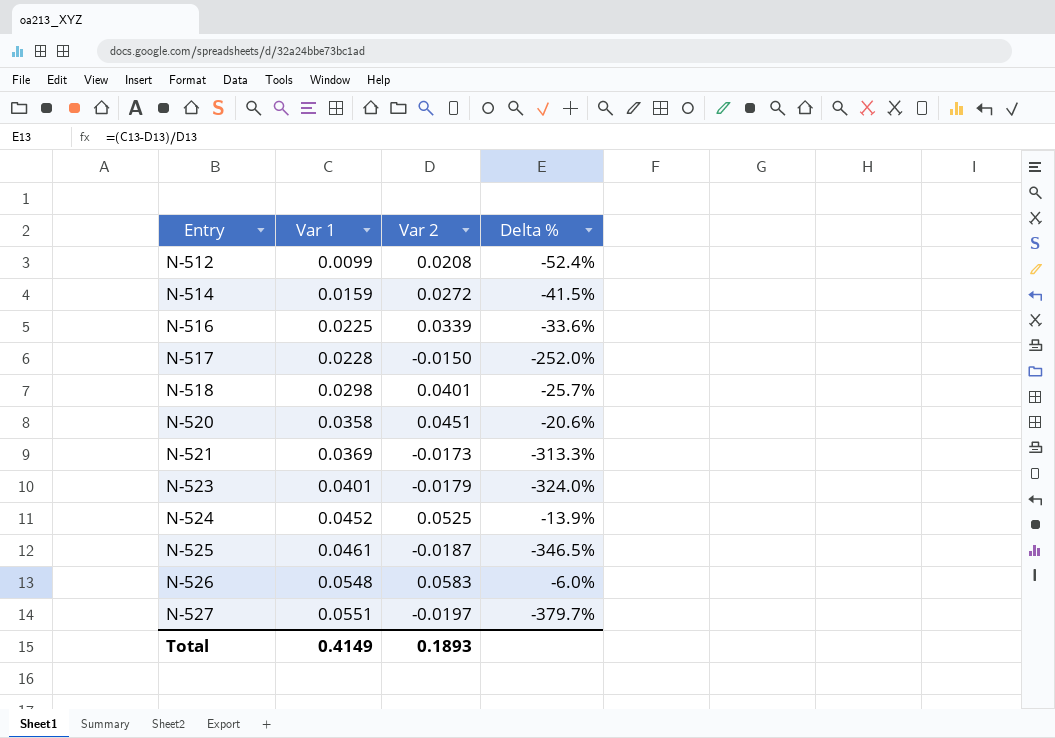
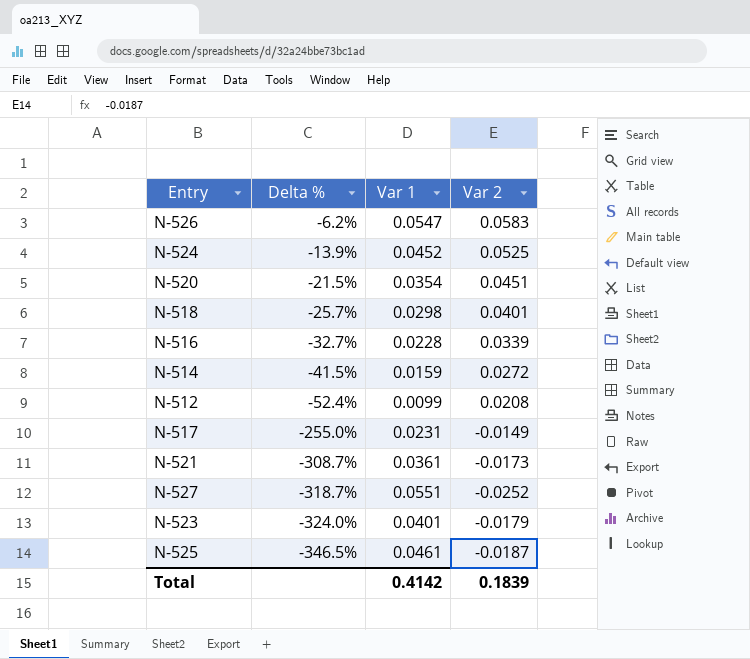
row order: Entry ascending -> Delta % descending
column Delta % | position: 4 -> 2
N-526 | Delta %: -6.0% -> -6.2%
N-526 | Var 1: 0.0548 -> 0.0547
N-520 | Delta %: -20.6% -> -21.5%
N-520 | Var 1: 0.0358 -> 0.0354
N-516 | Delta %: -33.6% -> -32.7%
N-516 | Var 1: 0.0225 -> 0.0228
N-517 | Delta %: -252.0% -> -255.0%
N-517 | Var 1: 0.0228 -> 0.0231
N-517 | Var 2: -0.0150 -> -0.0149
N-521 | Delta %: -313.3% -> -308.7%
N-521 | Var 1: 0.0369 -> 0.0361
N-527 | Delta %: -379.7% -> -318.7%
N-527 | Var 2: -0.0197 -> -0.0252
Total | Var 1: 0.4149 -> 0.4142
Total | Var 2: 0.1893 -> 0.1839

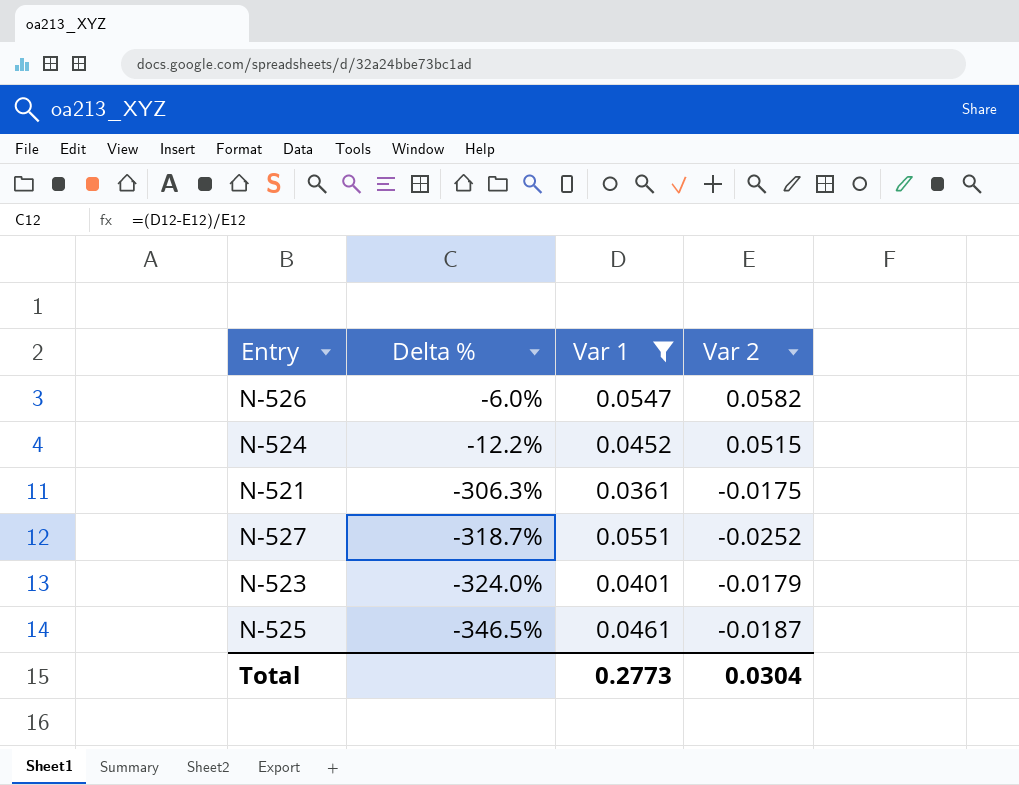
filter: none -> Var 1 >= 0.0361
N-526 | Delta %: -6.2% -> -6.0%
N-526 | Var 2: 0.0583 -> 0.0582
N-524 | Delta %: -13.9% -> -12.2%
N-524 | Var 2: 0.0525 -> 0.0515
N-521 | Delta %: -308.7% -> -306.3%
N-521 | Var 2: -0.0173 -> -0.0175
Total | Var 1: 0.4142 -> 0.2773
Total | Var 2: 0.1839 -> 0.0304

